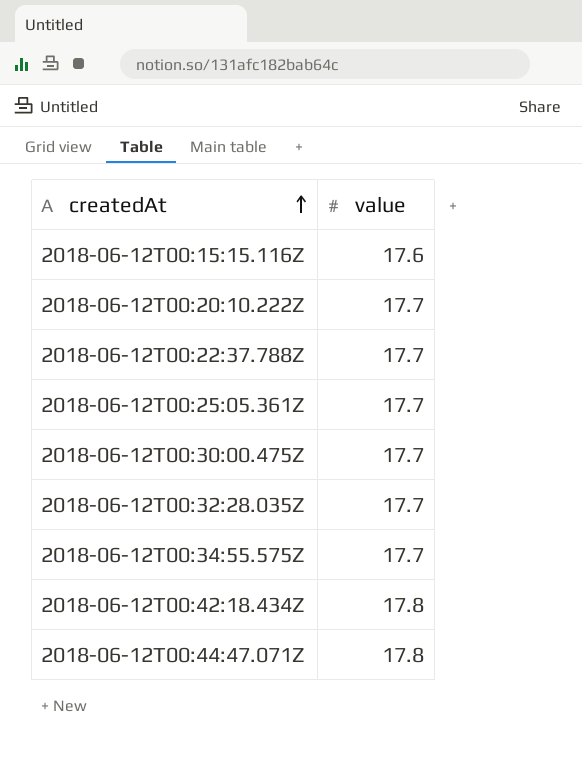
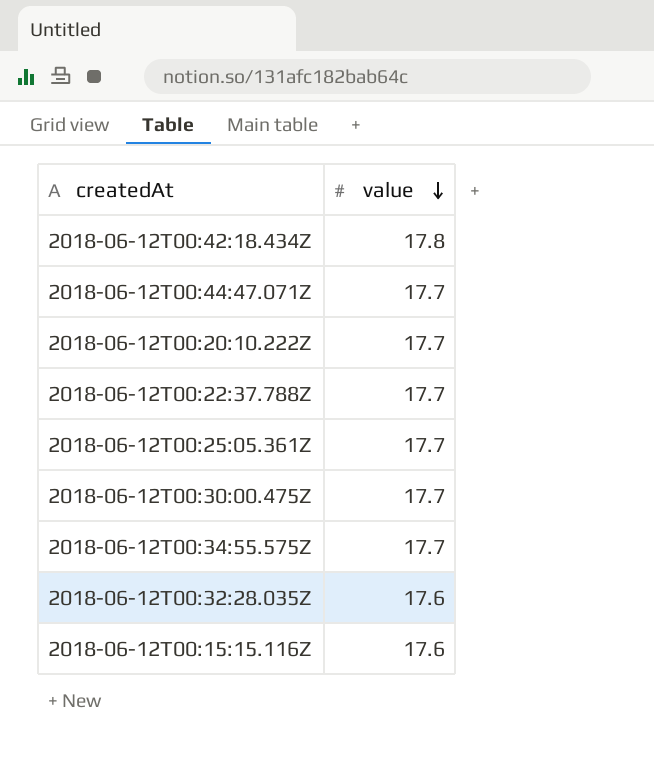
row order: createdAt ascending -> value descending
2018-06-12T00:44:47.071Z | value: 17.8 -> 17.7
2018-06-12T00:32:28.035Z | value: 17.7 -> 17.6

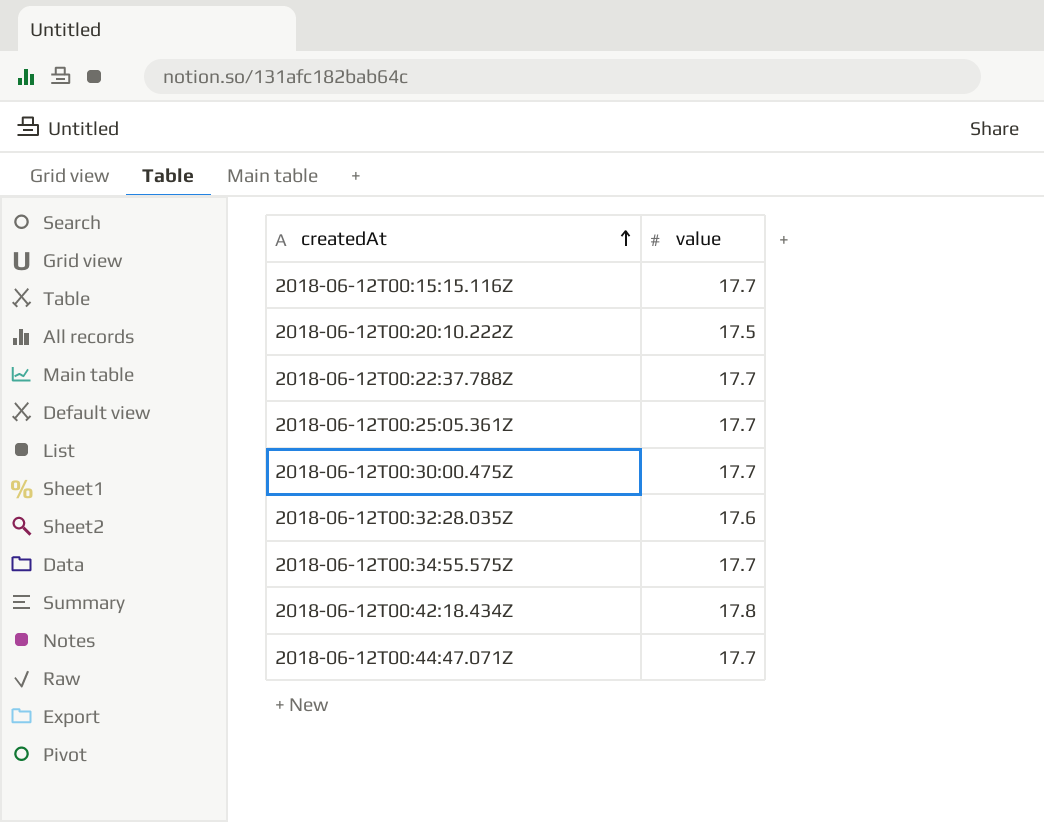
row order: value descending -> createdAt ascending
2018-06-12T00:15:15.116Z | value: 17.6 -> 17.7
2018-06-12T00:20:10.222Z | value: 17.7 -> 17.5

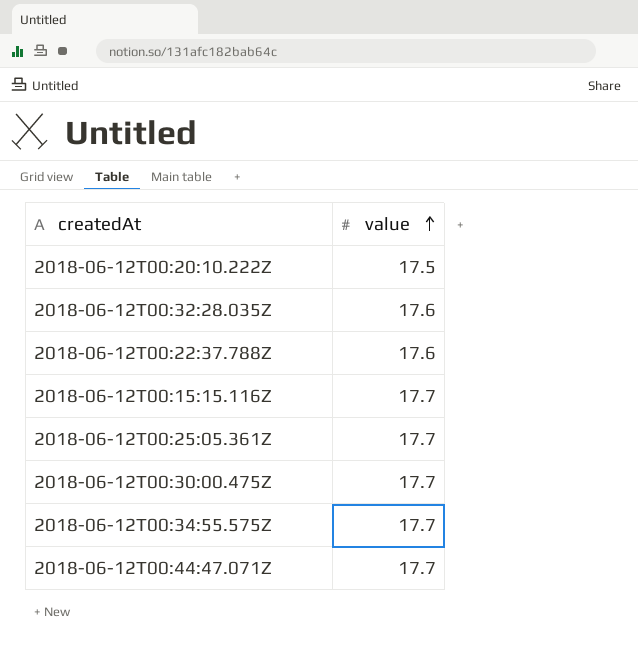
row order: createdAt ascending -> value ascending
row 2018-06-12T00:42:18.434Z: 17.8 -> none
2018-06-12T00:22:37.788Z | value: 17.7 -> 17.6

